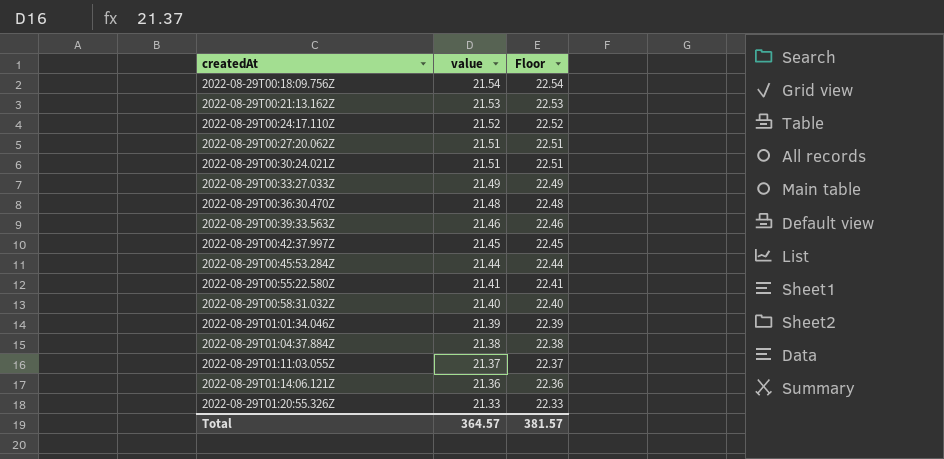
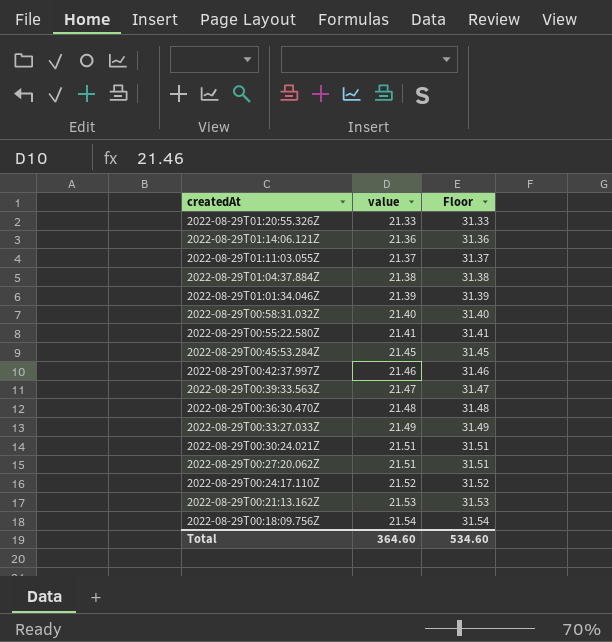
row order: createdAt ascending -> createdAt descending
column Floor | formula: [value] + 1 -> [value] + 10
2022-08-29T00:45:53.284Z | value: 21.44 -> 21.45
2022-08-29T00:42:37.997Z | value: 21.45 -> 21.46
2022-08-29T00:39:33.563Z | value: 21.46 -> 21.47
Total | value: 364.57 -> 364.60
Total | Floor: 381.57 -> 534.60

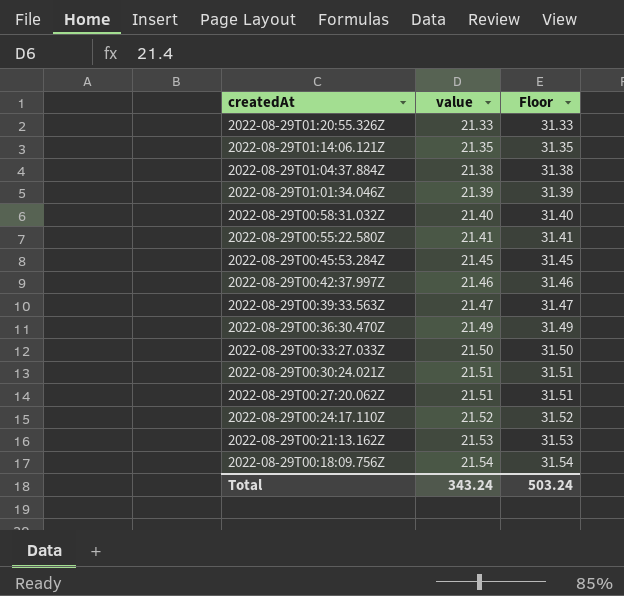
row 2022-08-29T01:11:03.055Z: 21.37 | 31.37 -> none
2022-08-29T01:14:06.121Z | value: 21.36 -> 21.35
2022-08-29T01:14:06.121Z | Floor: 31.36 -> 31.35
2022-08-29T00:36:30.470Z | value: 21.48 -> 21.49
2022-08-29T00:36:30.470Z | Floor: 31.48 -> 31.49
2022-08-29T00:33:27.033Z | value: 21.49 -> 21.50
2022-08-29T00:33:27.033Z | Floor: 31.49 -> 31.50
Total | value: 364.60 -> 343.24
Total | Floor: 534.60 -> 503.24

